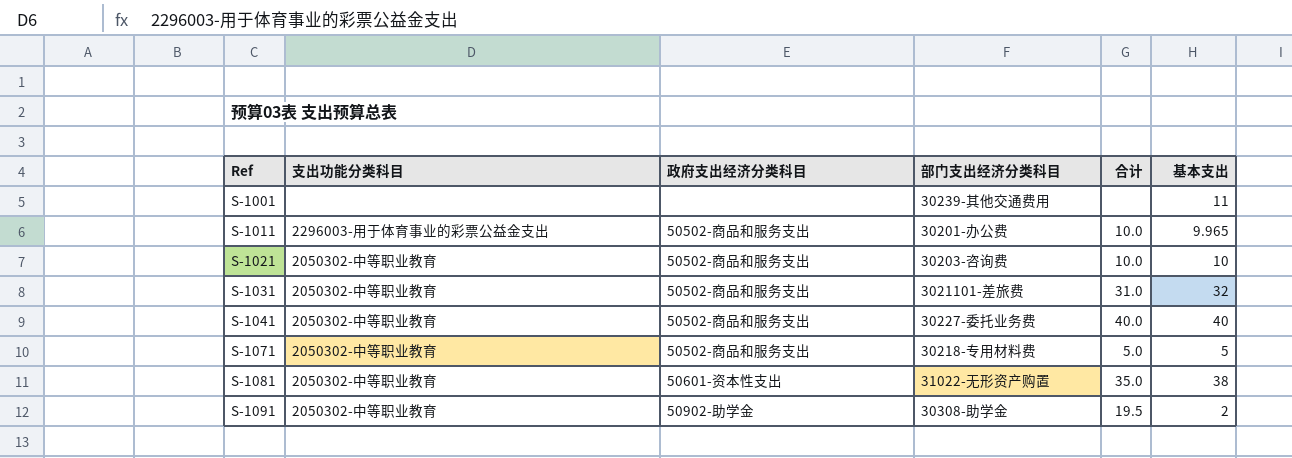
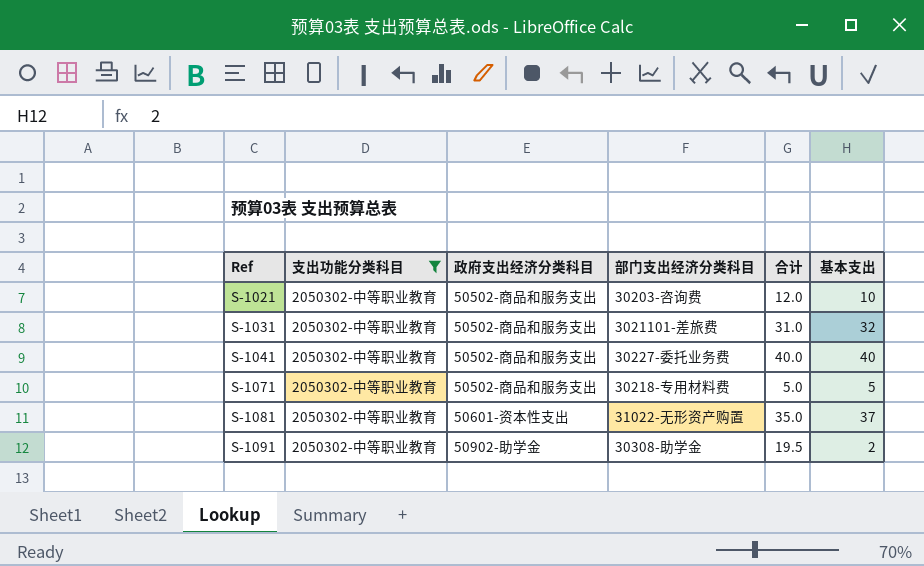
filter: none -> 支出功能分类科目 = 2050302-中等职业教育
S-1021 | 合计: 10.0 -> 12.0
S-1081 | 基本支出: 38 -> 37

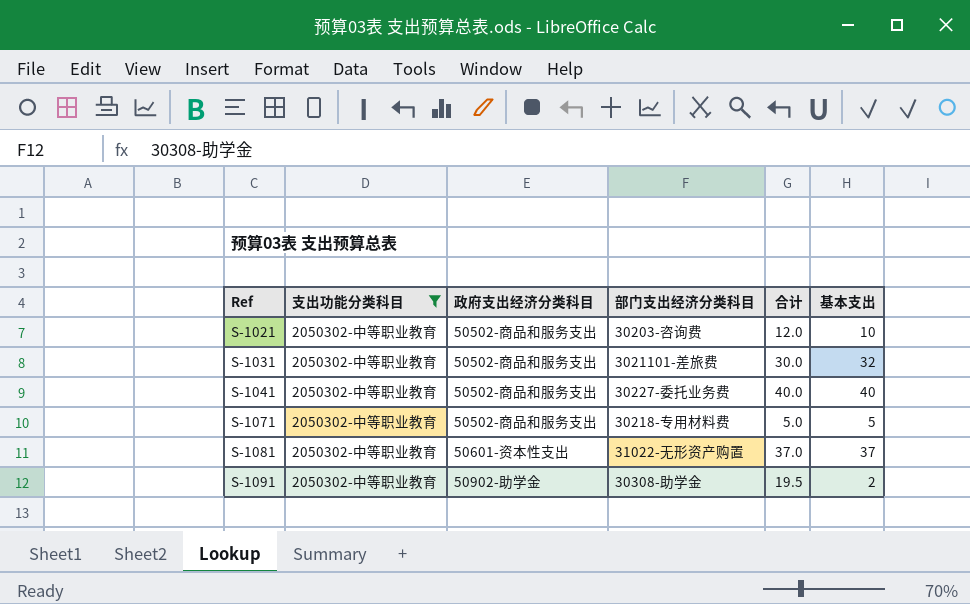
S-1031 | 合计: 31.0 -> 30.0
S-1081 | 合计: 35.0 -> 37.0

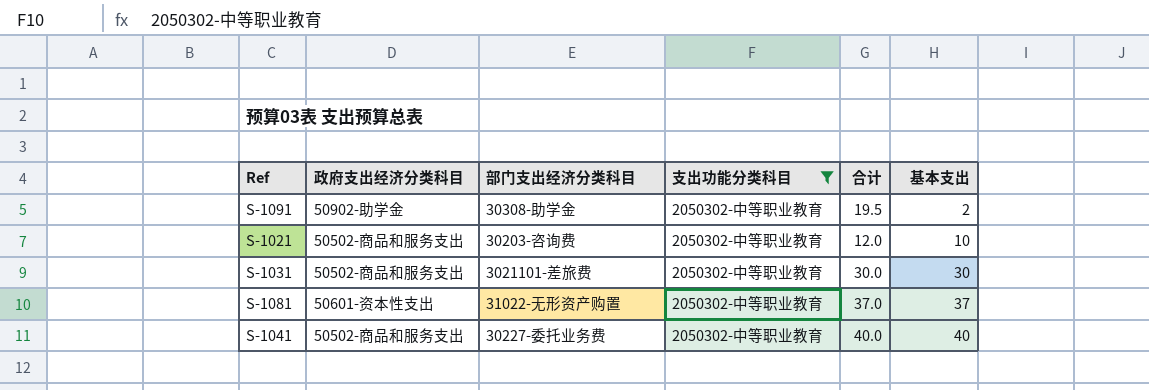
row order: Ref ascending -> 基本支出 ascending
column 支出功能分类科目 | position: 2 -> 4
row S-1071: 2050302-中等职业教育 | 50502-商品和服务支出 | 30218-专用材料费 | 5.0 | 5 -> none
S-1031 | 基本支出: 32 -> 30

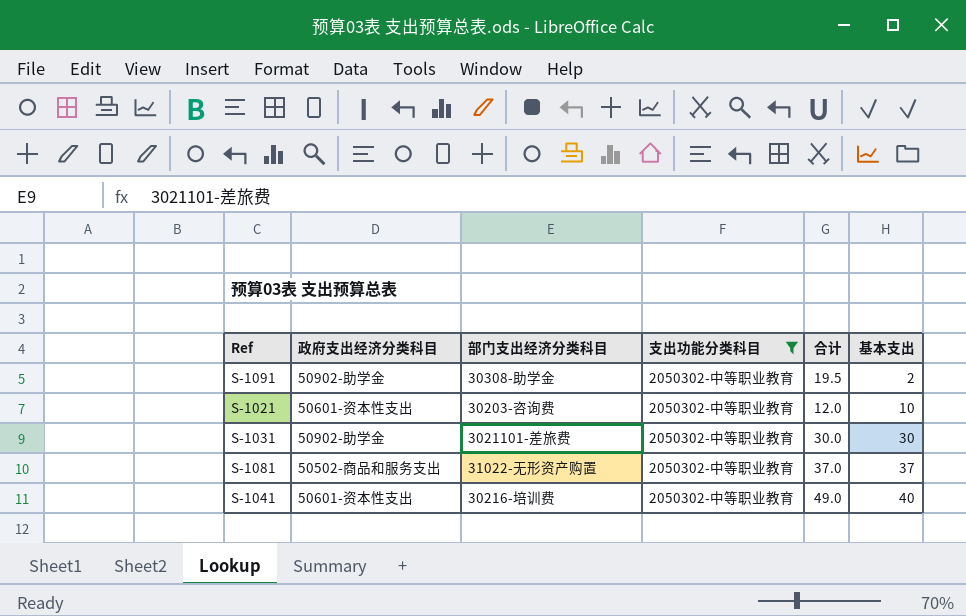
S-1021 | 政府支出经济分类科目: 50502-商品和服务支出 -> 50601-资本性支出
S-1031 | 政府支出经济分类科目: 50502-商品和服务支出 -> 50902-助学金
S-1081 | 政府支出经济分类科目: 50601-资本性支出 -> 50502-商品和服务支出
S-1041 | 政府支出经济分类科目: 50502-商品和服务支出 -> 50601-资本性支出
S-1041 | 部门支出经济分类科目: 30227-委托业务费 -> 30216-培训费
S-1041 | 合计: 40.0 -> 49.0

